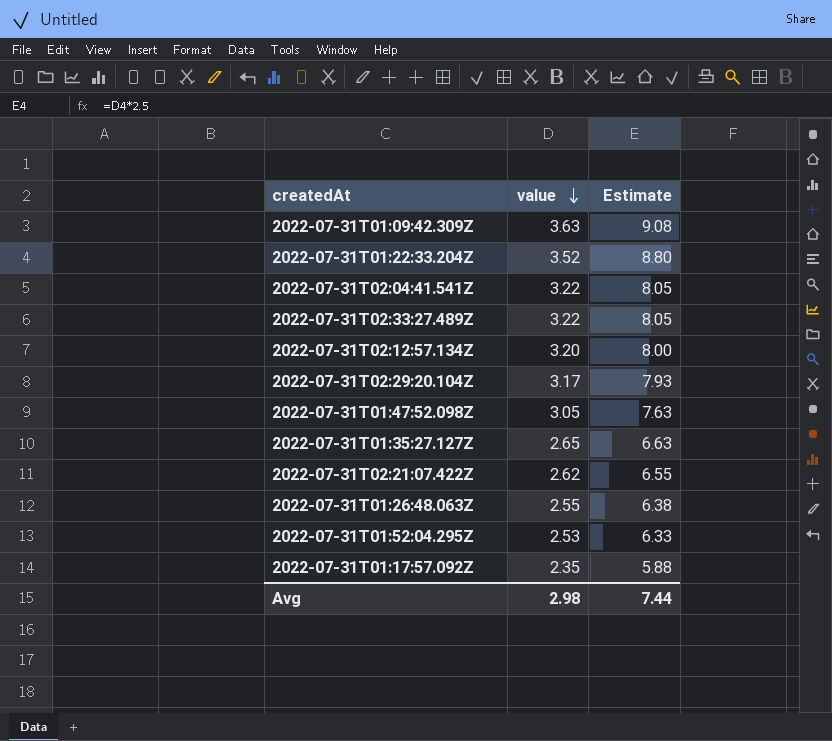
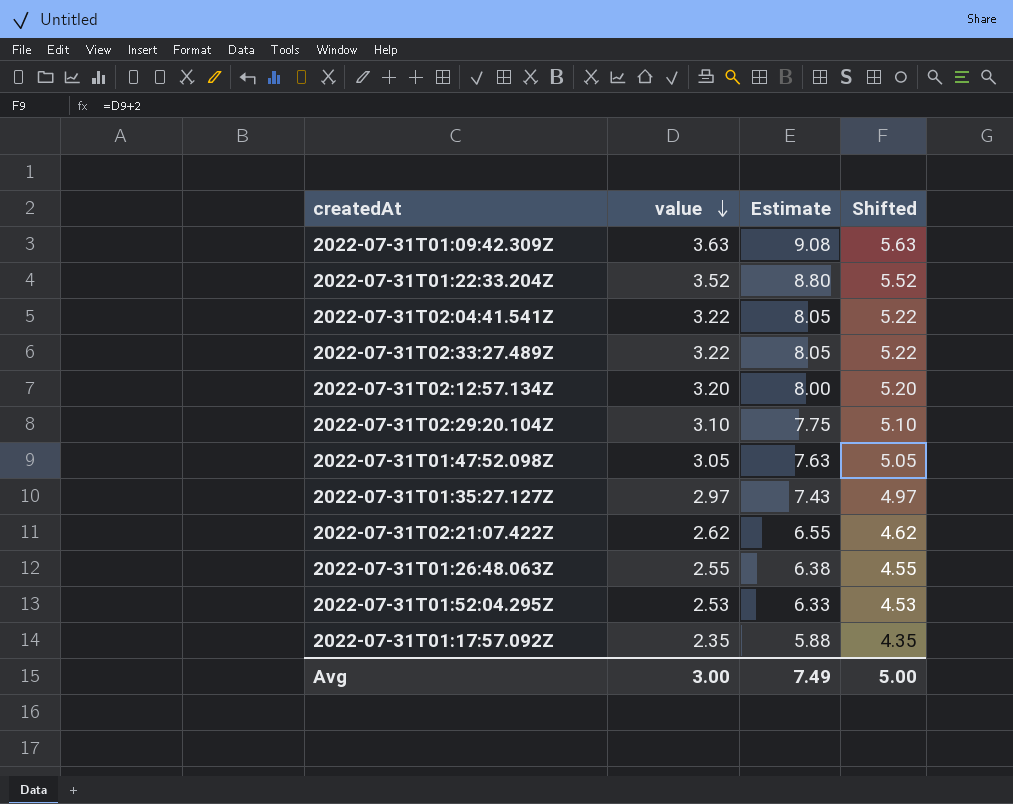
column Shifted | formula: none -> [value] + 2
2022-07-31T02:29:20.104Z | value: 3.17 -> 3.10
2022-07-31T02:29:20.104Z | Estimate: 7.93 -> 7.75
2022-07-31T01:35:27.127Z | value: 2.65 -> 2.97
2022-07-31T01:35:27.127Z | Estimate: 6.63 -> 7.43
Avg | value: 2.98 -> 3.00
Avg | Estimate: 7.44 -> 7.49

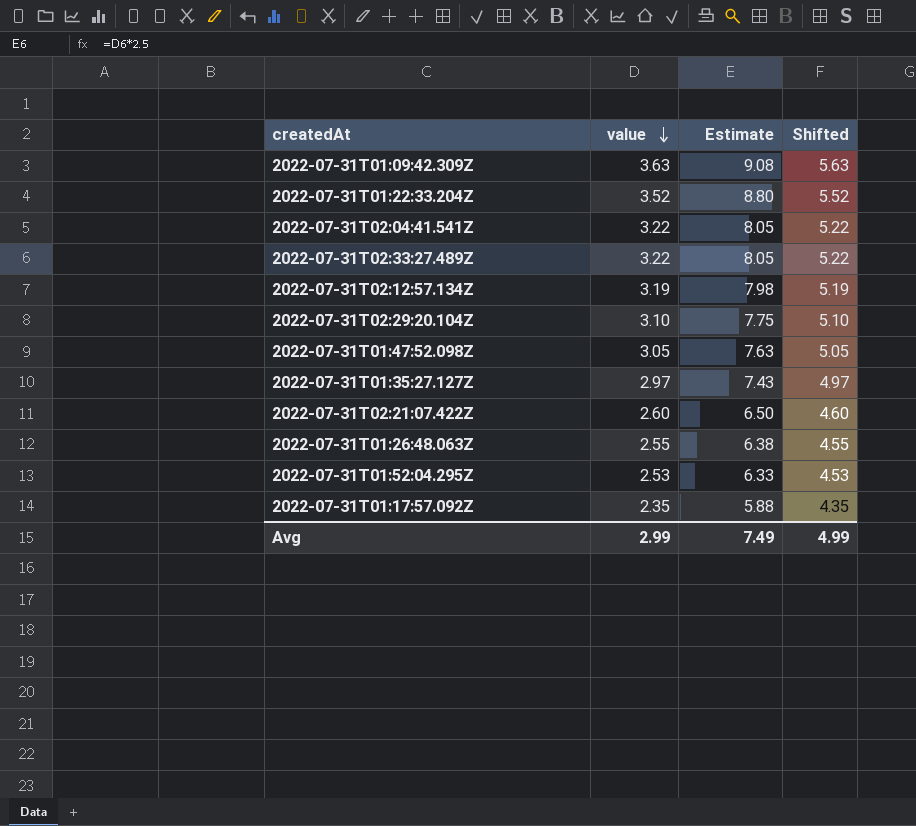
2022-07-31T02:12:57.134Z | value: 3.20 -> 3.19
2022-07-31T02:12:57.134Z | Estimate: 8.00 -> 7.98
2022-07-31T02:12:57.134Z | Shifted: 5.20 -> 5.19
2022-07-31T02:21:07.422Z | value: 2.62 -> 2.60
2022-07-31T02:21:07.422Z | Estimate: 6.55 -> 6.50
2022-07-31T02:21:07.422Z | Shifted: 4.62 -> 4.60
Avg | value: 3.00 -> 2.99
Avg | Shifted: 5.00 -> 4.99

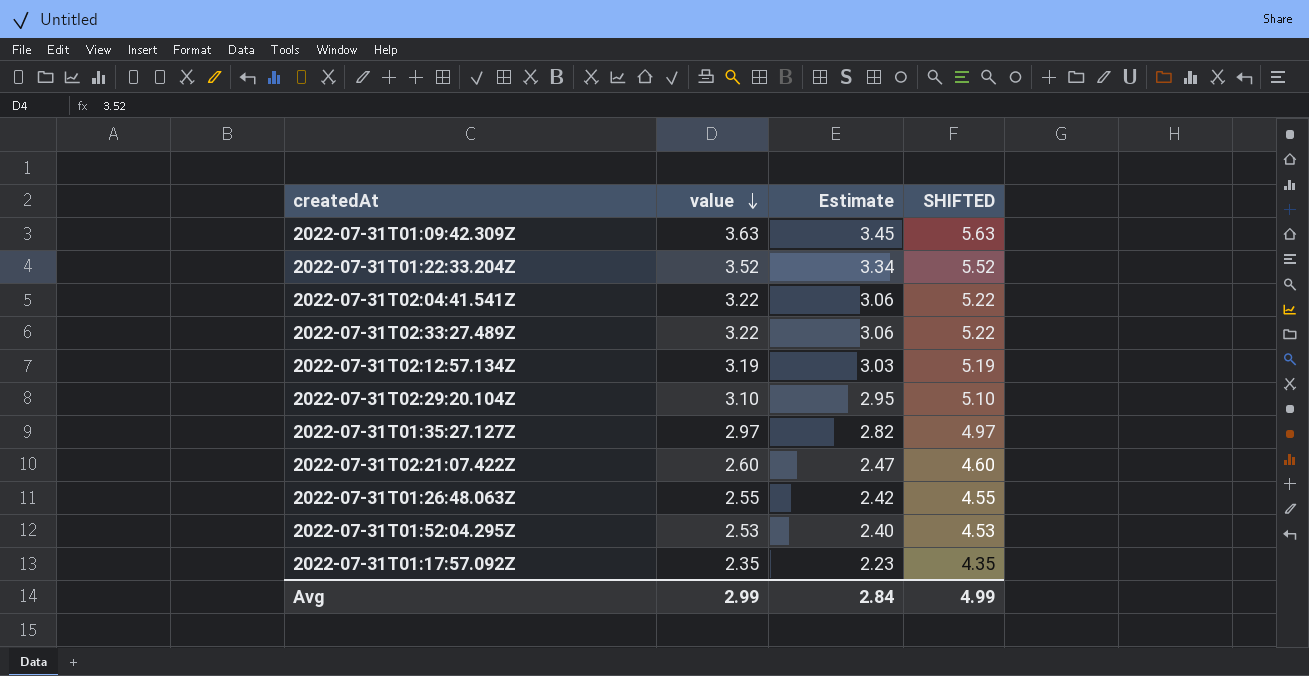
column Estimate | formula: [value] * 2.5 -> [value] * 0.95
column name: Shifted -> SHIFTED
row 2022-07-31T01:47:52.098Z: 3.05 | 7.63 | 5.05 -> none
Avg | Estimate: 7.49 -> 2.84

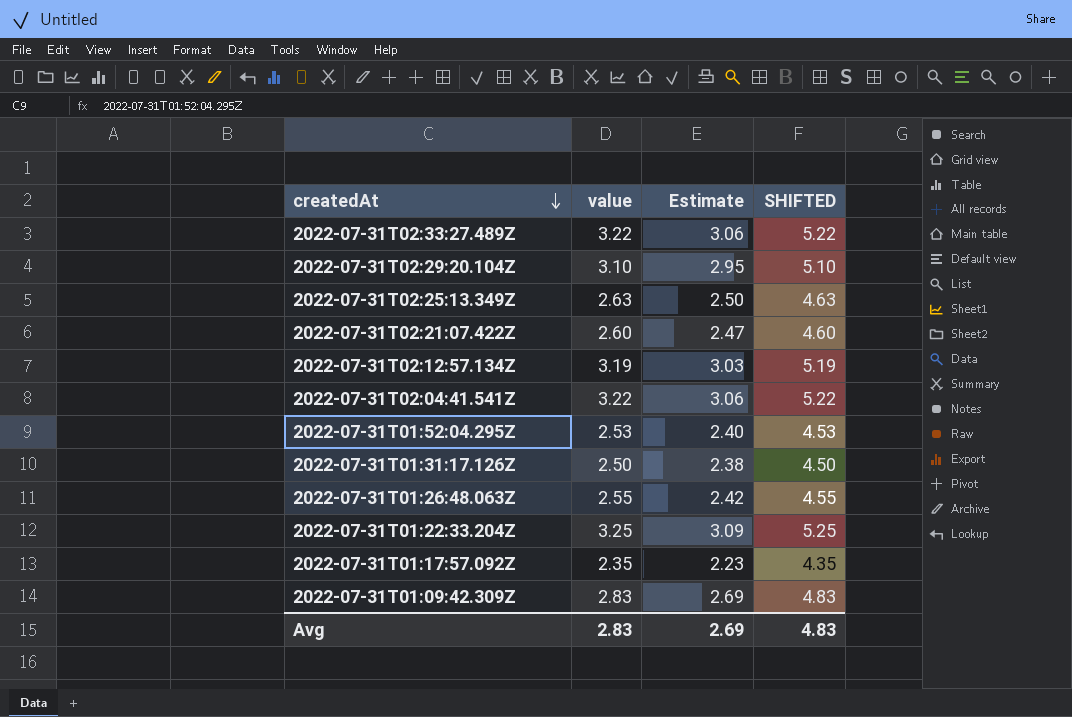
row order: value descending -> createdAt descending
row 2022-07-31T01:35:27.127Z: 2.97 | 2.82 | 4.97 -> none
row 2022-07-31T02:25:13.349Z: none -> 2.63 | 2.50 | 4.63
row 2022-07-31T01:31:17.126Z: none -> 2.50 | 2.38 | 4.50
2022-07-31T01:22:33.204Z | value: 3.52 -> 3.25
2022-07-31T01:22:33.204Z | Estimate: 3.34 -> 3.09
2022-07-31T01:22:33.204Z | SHIFTED: 5.52 -> 5.25
2022-07-31T01:09:42.309Z | value: 3.63 -> 2.83
2022-07-31T01:09:42.309Z | Estimate: 3.45 -> 2.69
2022-07-31T01:09:42.309Z | SHIFTED: 5.63 -> 4.83
Avg | value: 2.99 -> 2.83
Avg | Estimate: 2.84 -> 2.69
Avg | SHIFTED: 4.99 -> 4.83

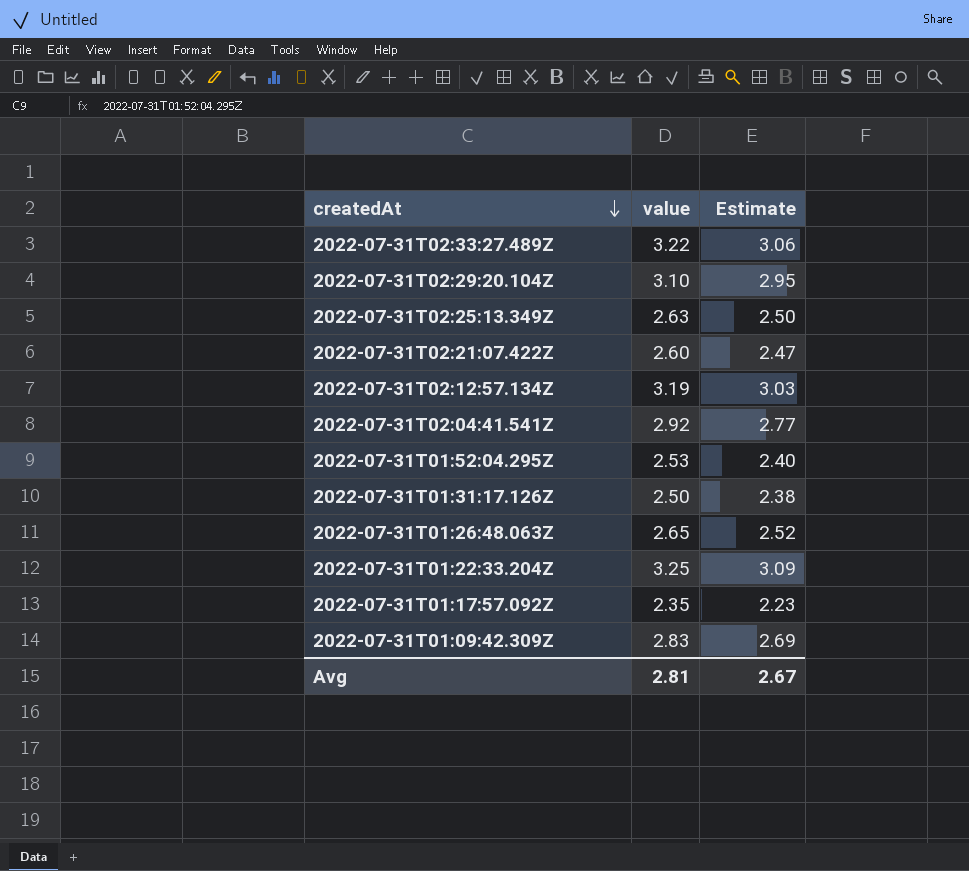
column SHIFTED | formula: [value] + 2 -> none
2022-07-31T02:04:41.541Z | value: 3.22 -> 2.92
2022-07-31T02:04:41.541Z | Estimate: 3.06 -> 2.77
2022-07-31T01:26:48.063Z | value: 2.55 -> 2.65
2022-07-31T01:26:48.063Z | Estimate: 2.42 -> 2.52
Avg | value: 2.83 -> 2.81
Avg | Estimate: 2.69 -> 2.67

